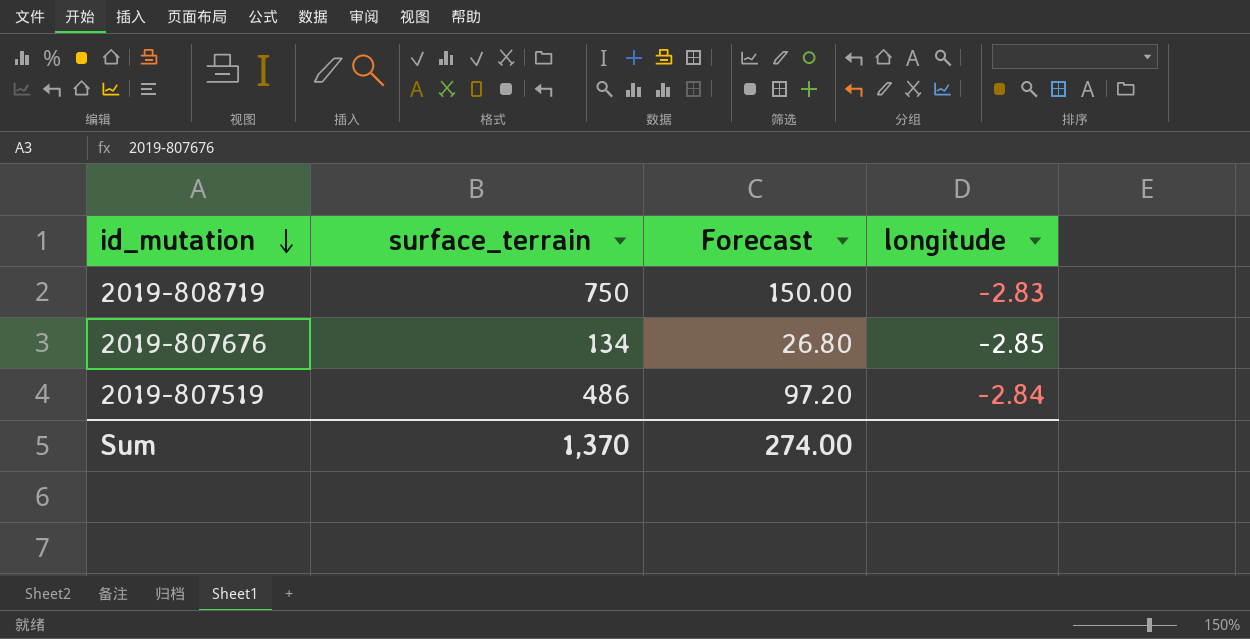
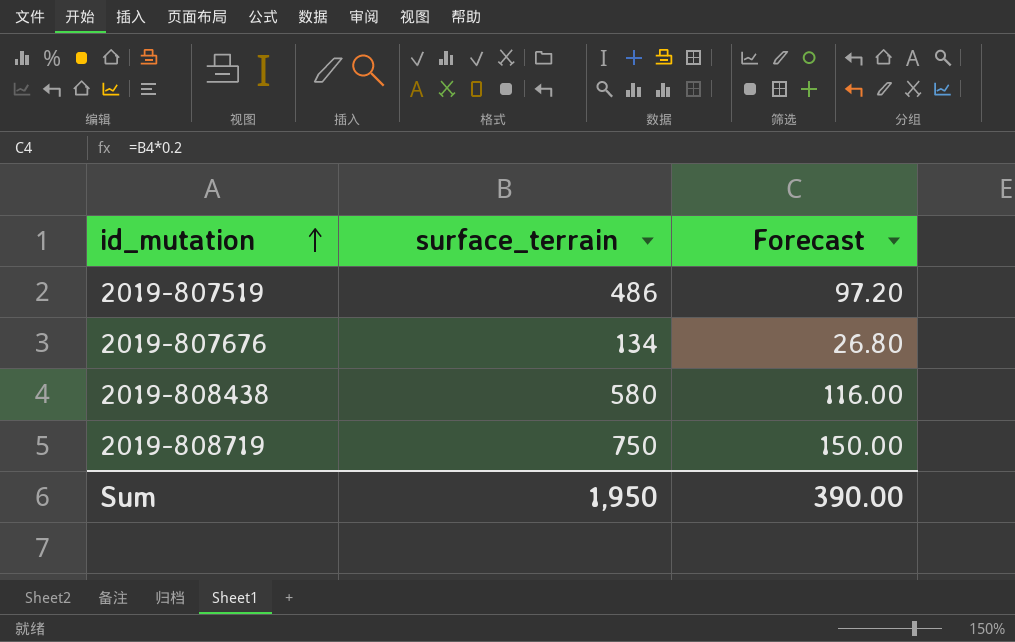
row order: id_mutation descending -> id_mutation ascending
column longitude | position: 4 -> none
row 2019-808438: none -> 580 | 116.00
Sum | surface_terrain: 1,370 -> 1,950
Sum | Forecast: 274.00 -> 390.00

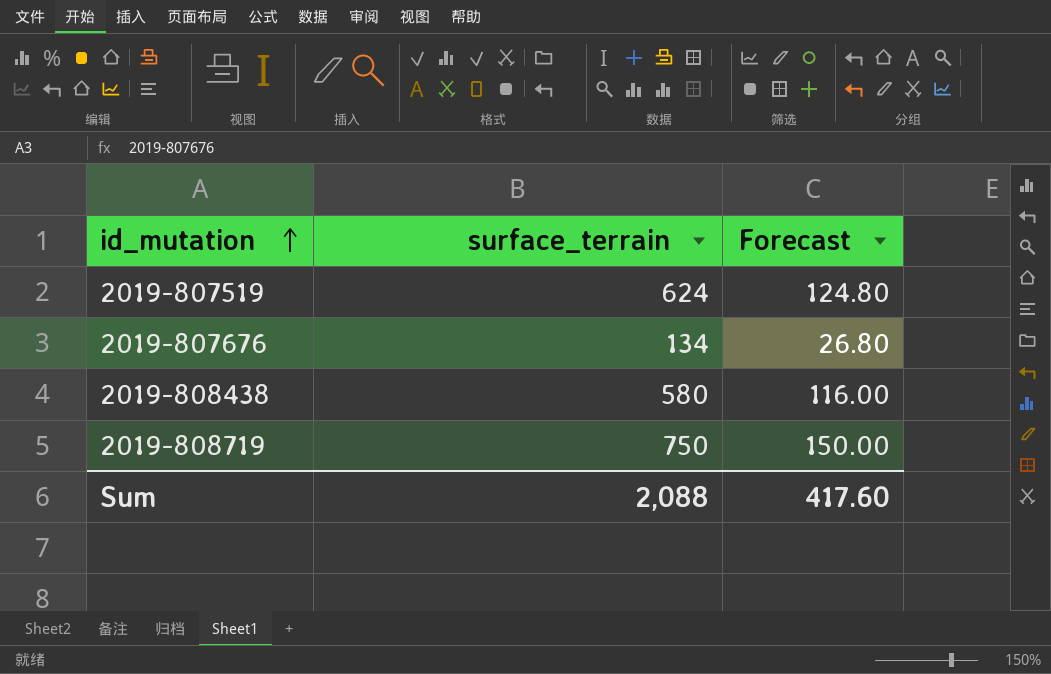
2019-807519 | surface_terrain: 486 -> 624
2019-807519 | Forecast: 97.20 -> 124.80
Sum | surface_terrain: 1,950 -> 2,088
Sum | Forecast: 390.00 -> 417.60

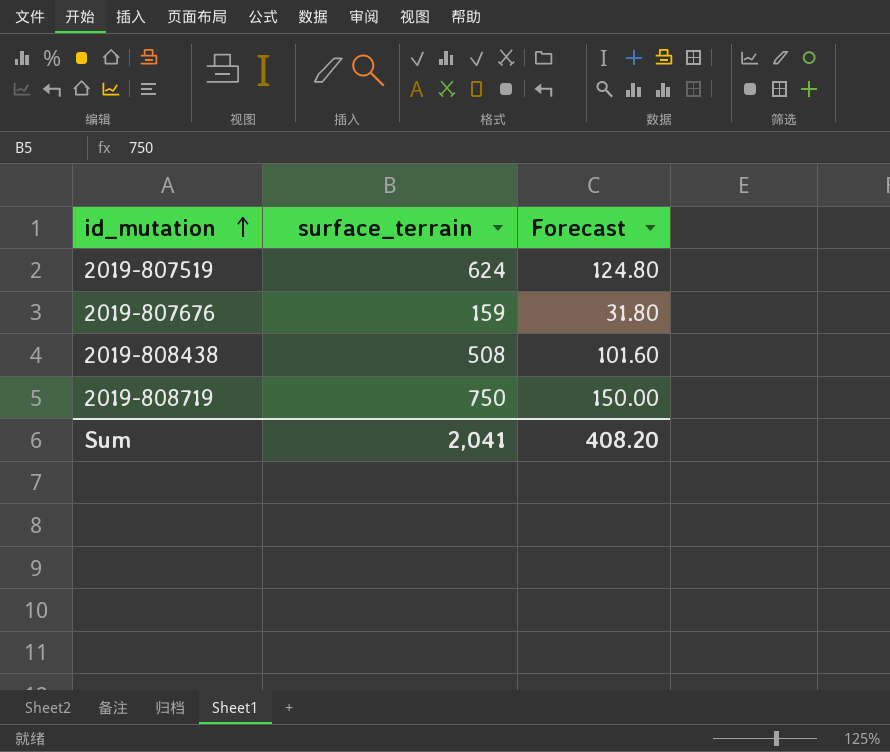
2019-807676 | surface_terrain: 134 -> 159
2019-807676 | Forecast: 26.80 -> 31.80
2019-808438 | surface_terrain: 580 -> 508
2019-808438 | Forecast: 116.00 -> 101.60
Sum | surface_terrain: 2,088 -> 2,041
Sum | Forecast: 417.60 -> 408.20

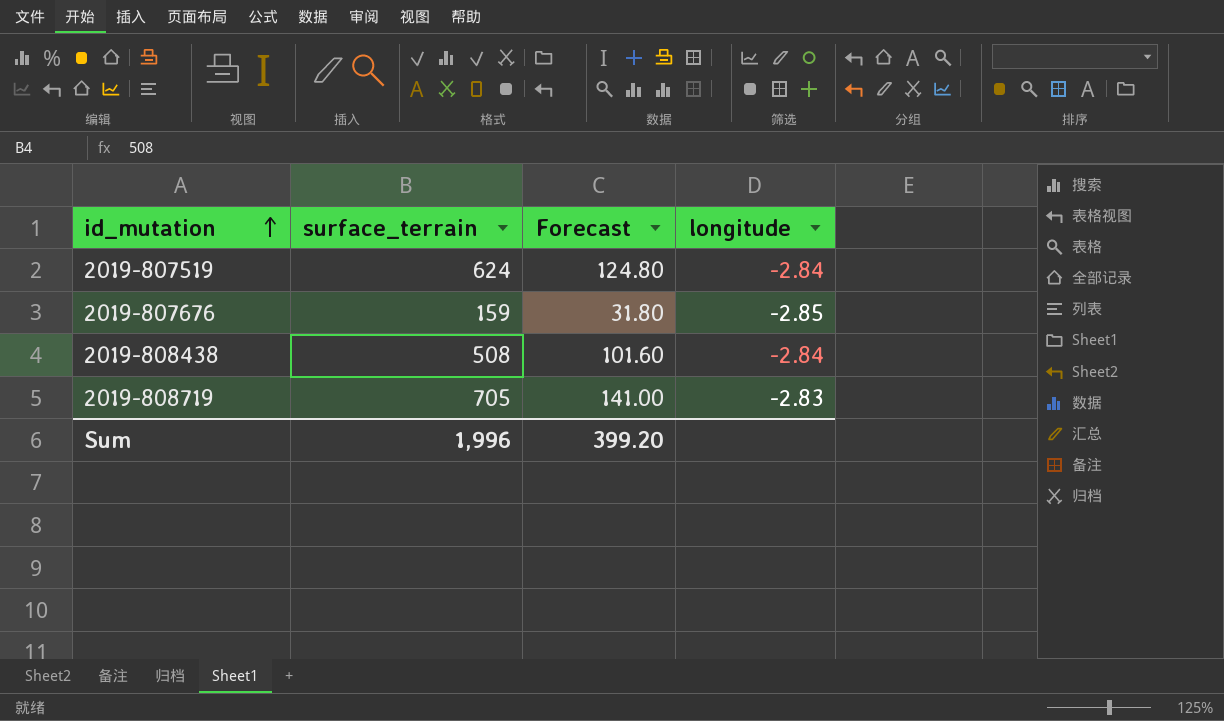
column longitude | position: none -> 4
2019-808719 | surface_terrain: 750 -> 705
2019-808719 | Forecast: 150.00 -> 141.00
Sum | surface_terrain: 2,041 -> 1,996
Sum | Forecast: 408.20 -> 399.20

